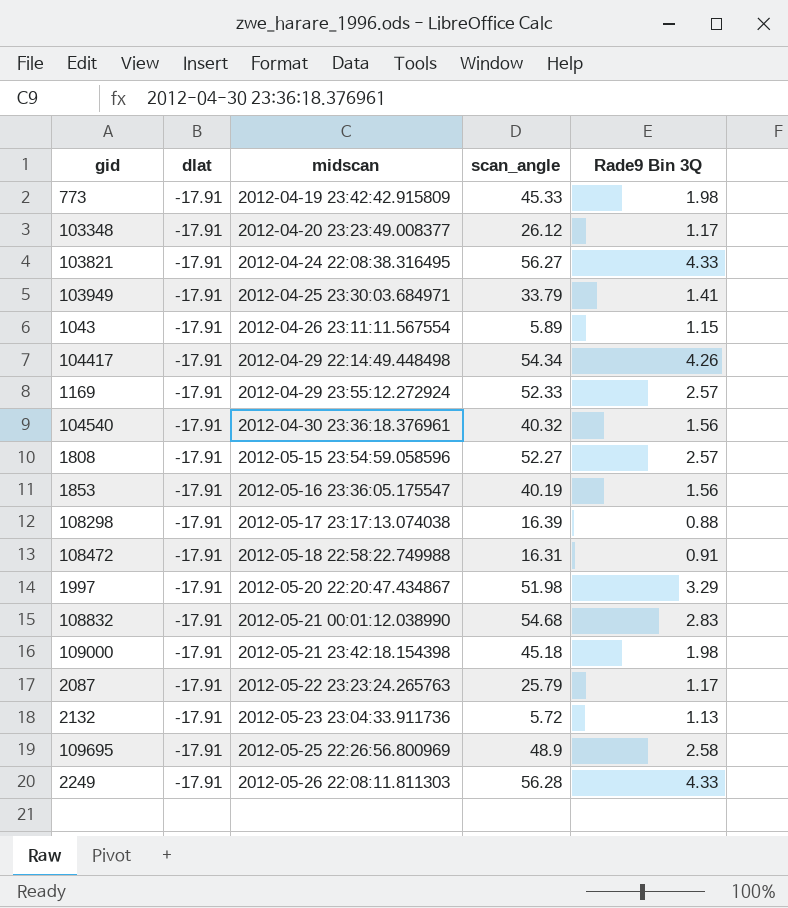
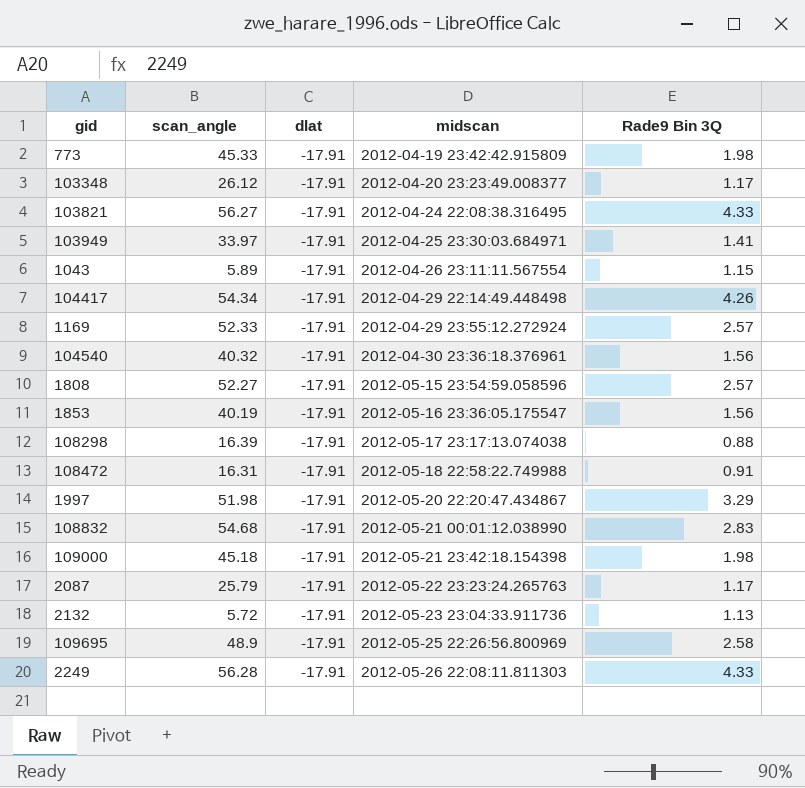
column scan_angle | position: 4 -> 2
103949 | scan_angle: 33.79 -> 33.97

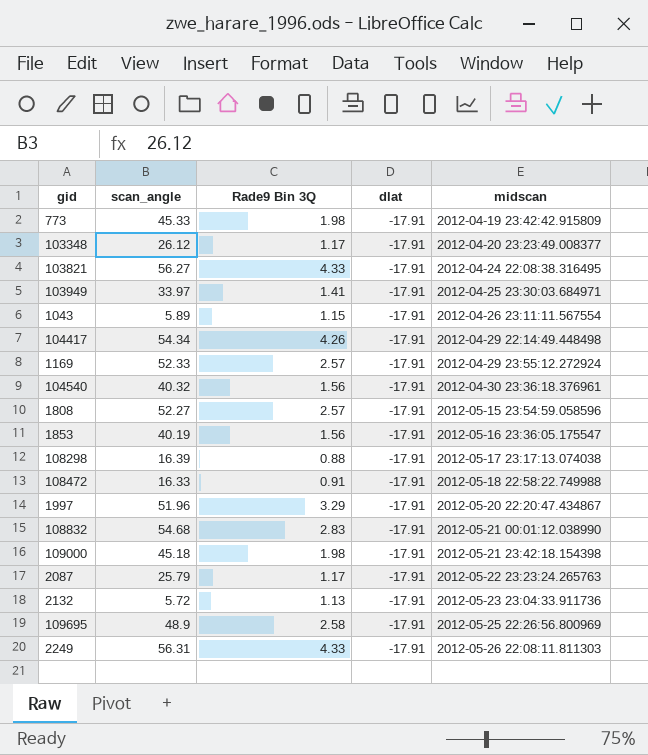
column Rade9 Bin 3Q | position: 5 -> 3
108472 | scan_angle: 16.31 -> 16.33
1997 | scan_angle: 51.98 -> 51.96
2249 | scan_angle: 56.28 -> 56.31

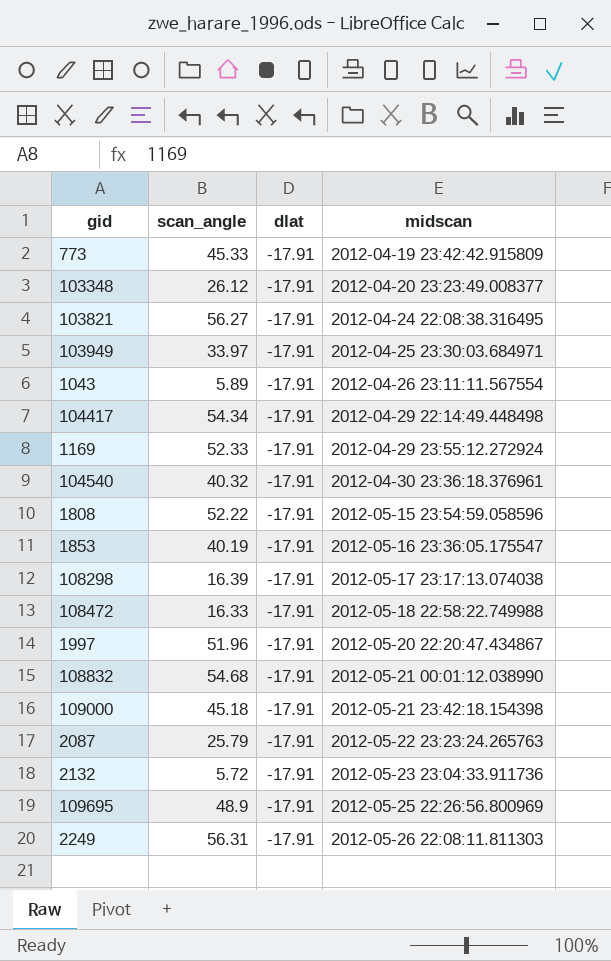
column Rade9 Bin 3Q | position: 3 -> none
1808 | scan_angle: 52.27 -> 52.22

